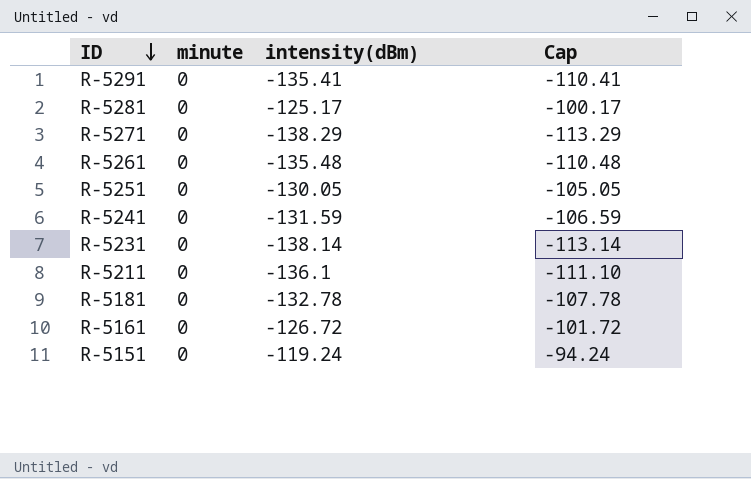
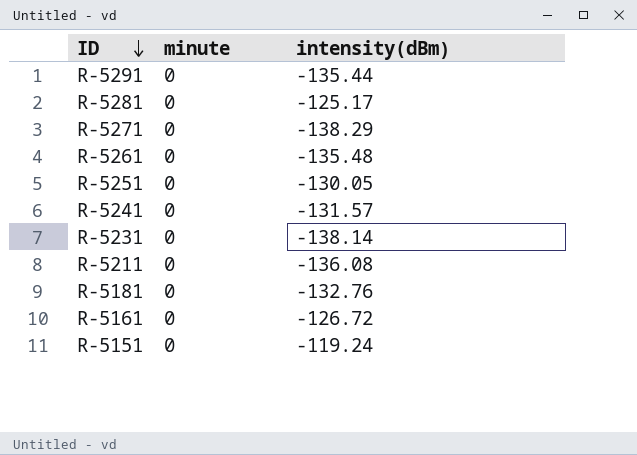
column Cap | formula: [intensity(dBm)] + 25 -> none
R-5291 | intensity(dBm): -135.41 -> -135.44
R-5241 | intensity(dBm): -131.59 -> -131.57
R-5211 | intensity(dBm): -136.1 -> -136.08
R-5181 | intensity(dBm): -132.78 -> -132.76

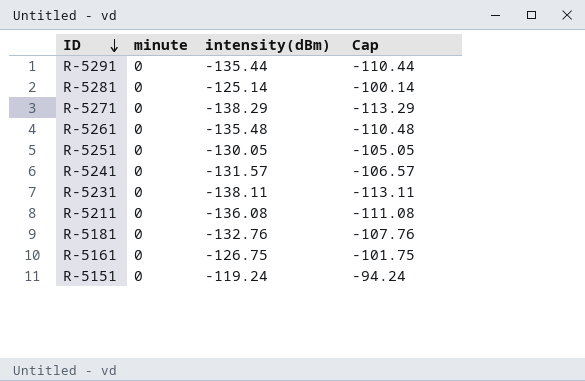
column Cap | formula: none -> [intensity(dBm)] + 25
R-5281 | intensity(dBm): -125.17 -> -125.14
R-5231 | intensity(dBm): -138.14 -> -138.11
R-5161 | intensity(dBm): -126.72 -> -126.75

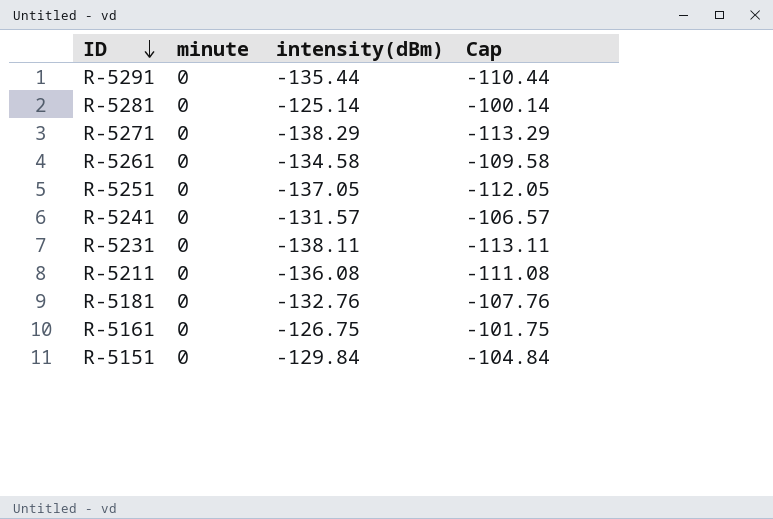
R-5261 | intensity(dBm): -135.48 -> -134.58
R-5261 | Cap: -110.48 -> -109.58
R-5251 | intensity(dBm): -130.05 -> -137.05
R-5251 | Cap: -105.05 -> -112.05
R-5151 | intensity(dBm): -119.24 -> -129.84
R-5151 | Cap: -94.24 -> -104.84

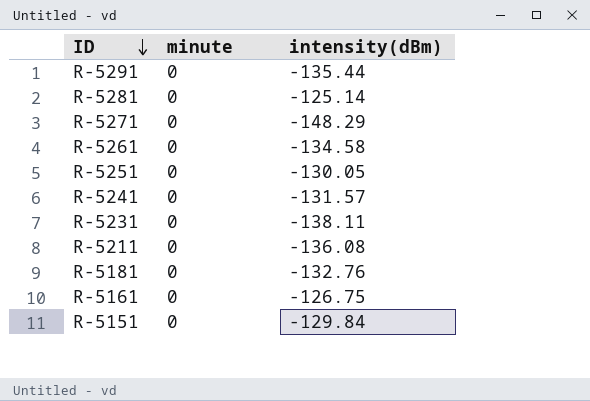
column Cap | formula: [intensity(dBm)] + 25 -> none
R-5271 | intensity(dBm): -138.29 -> -148.29
R-5251 | intensity(dBm): -137.05 -> -130.05

